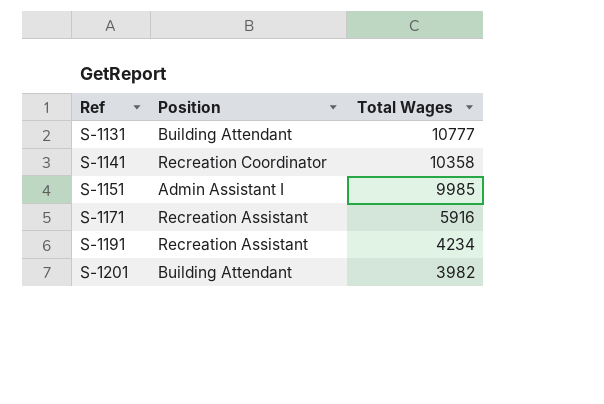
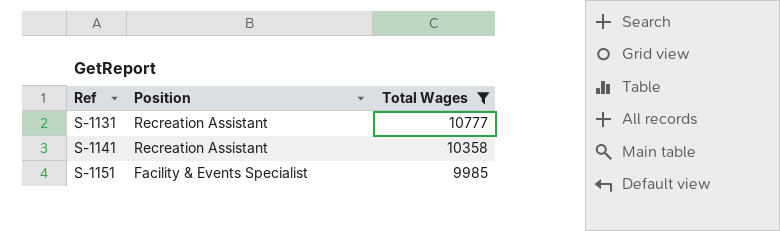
filter: none -> Total Wages >= 9985
S-1131 | Position: Building Attendant -> Recreation Assistant
S-1141 | Position: Recreation Coordinator -> Recreation Assistant
S-1151 | Position: Admin Assistant I -> Facility & Events Specialist

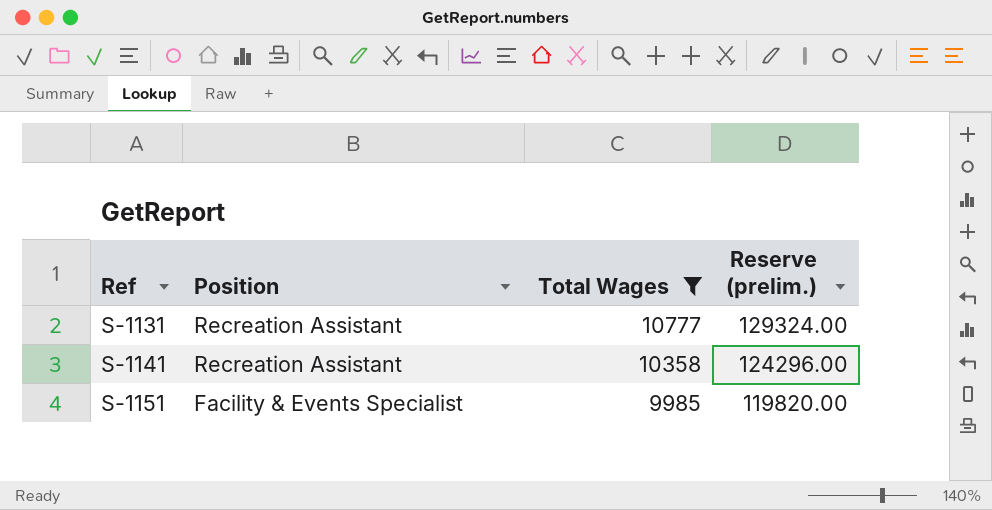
column Reserve (prelim.) | formula: none -> [Total Wages] * 12

